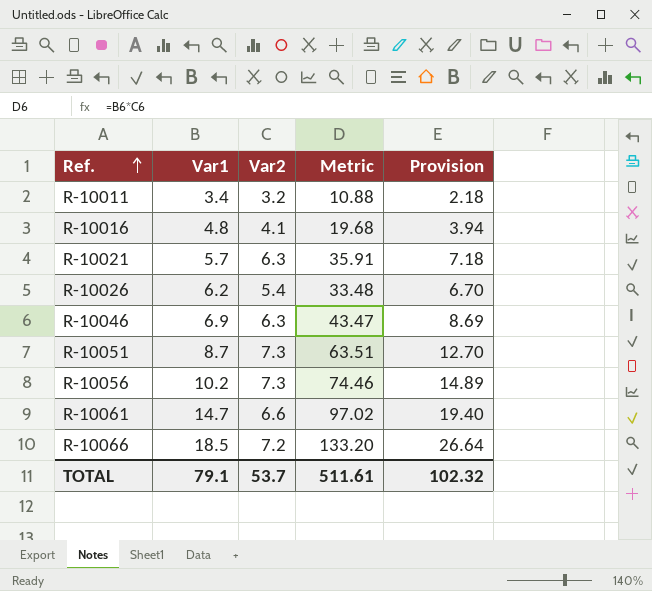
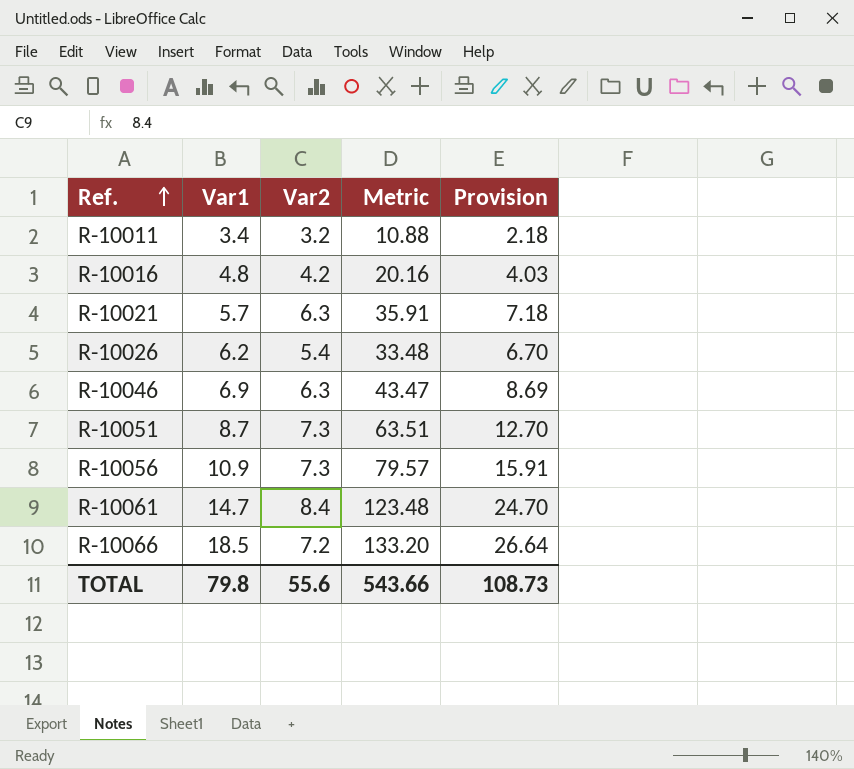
R-10016 | Var2: 4.1 -> 4.2
R-10016 | Metric: 19.68 -> 20.16
R-10016 | Provision: 3.94 -> 4.03
R-10056 | Var1: 10.2 -> 10.9
R-10056 | Metric: 74.46 -> 79.57
R-10056 | Provision: 14.89 -> 15.91
R-10061 | Var2: 6.6 -> 8.4
R-10061 | Metric: 97.02 -> 123.48
R-10061 | Provision: 19.40 -> 24.70
TOTAL | Var1: 79.1 -> 79.8
TOTAL | Var2: 53.7 -> 55.6
TOTAL | Metric: 511.61 -> 543.66
TOTAL | Provision: 102.32 -> 108.73

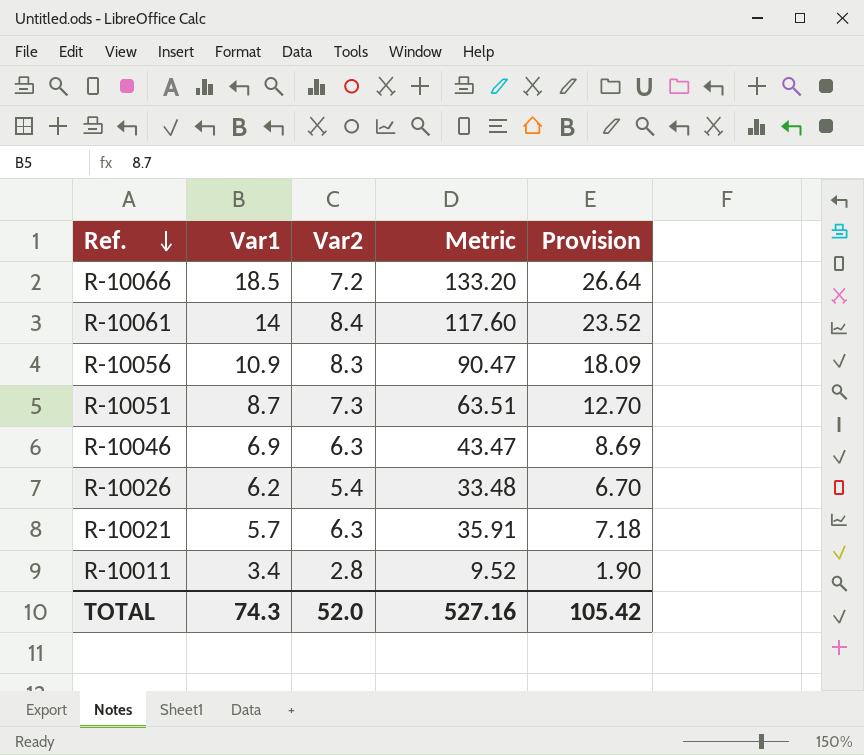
row order: Ref. ascending -> Ref. descending
row R-10016: 4.8 | 4.2 | 20.16 | 4.03 -> none
R-10061 | Var1: 14.7 -> 14
R-10061 | Metric: 123.48 -> 117.60
R-10061 | Provision: 24.70 -> 23.52
R-10056 | Var2: 7.3 -> 8.3
R-10056 | Metric: 79.57 -> 90.47
R-10056 | Provision: 15.91 -> 18.09
R-10011 | Var2: 3.2 -> 2.8
R-10011 | Metric: 10.88 -> 9.52
R-10011 | Provision: 2.18 -> 1.90
TOTAL | Var1: 79.8 -> 74.3
TOTAL | Var2: 55.6 -> 52.0
TOTAL | Metric: 543.66 -> 527.16
TOTAL | Provision: 108.73 -> 105.42

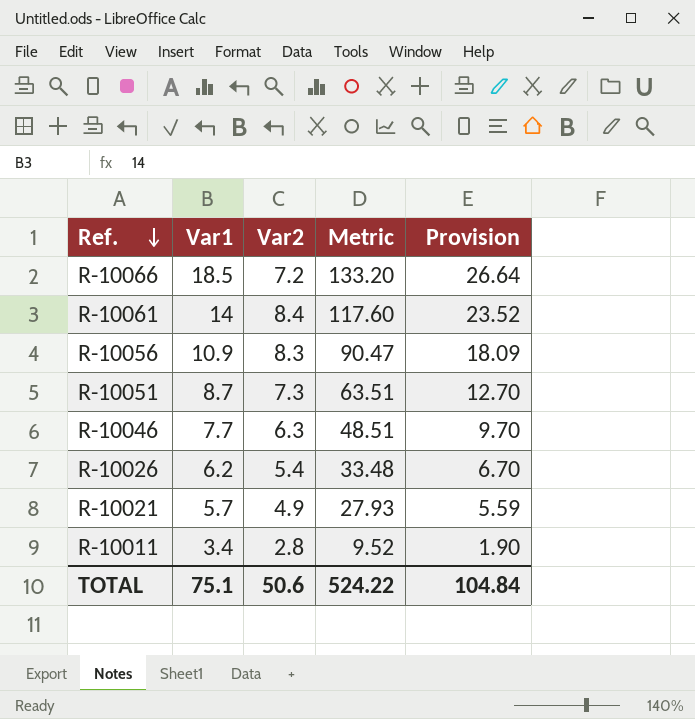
R-10046 | Var1: 6.9 -> 7.7
R-10046 | Metric: 43.47 -> 48.51
R-10046 | Provision: 8.69 -> 9.70
R-10021 | Var2: 6.3 -> 4.9
R-10021 | Metric: 35.91 -> 27.93
R-10021 | Provision: 7.18 -> 5.59
TOTAL | Var1: 74.3 -> 75.1
TOTAL | Var2: 52.0 -> 50.6
TOTAL | Metric: 527.16 -> 524.22
TOTAL | Provision: 105.42 -> 104.84

